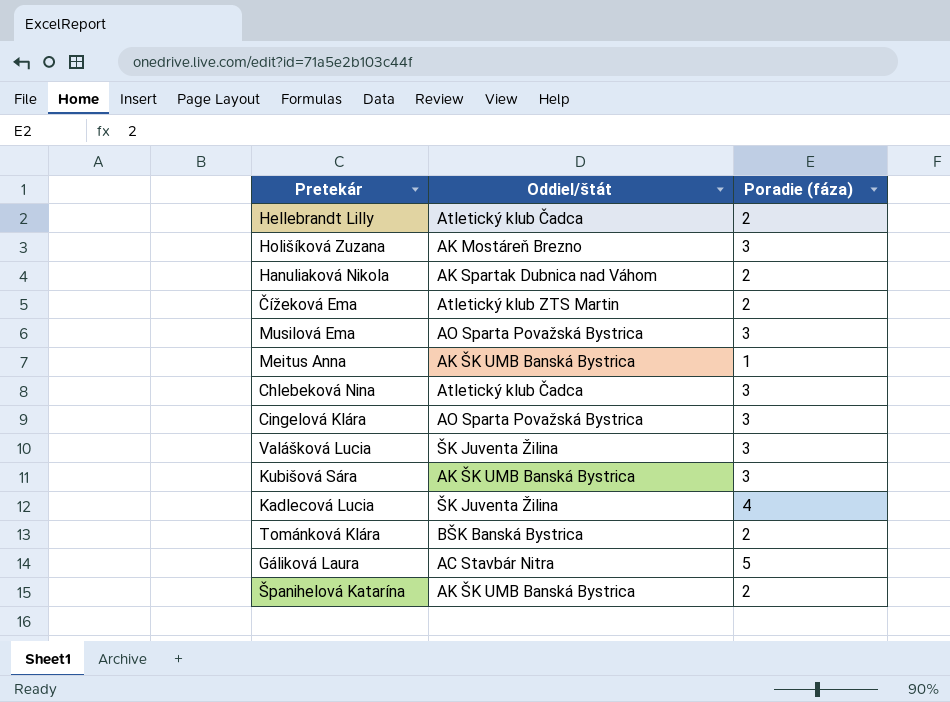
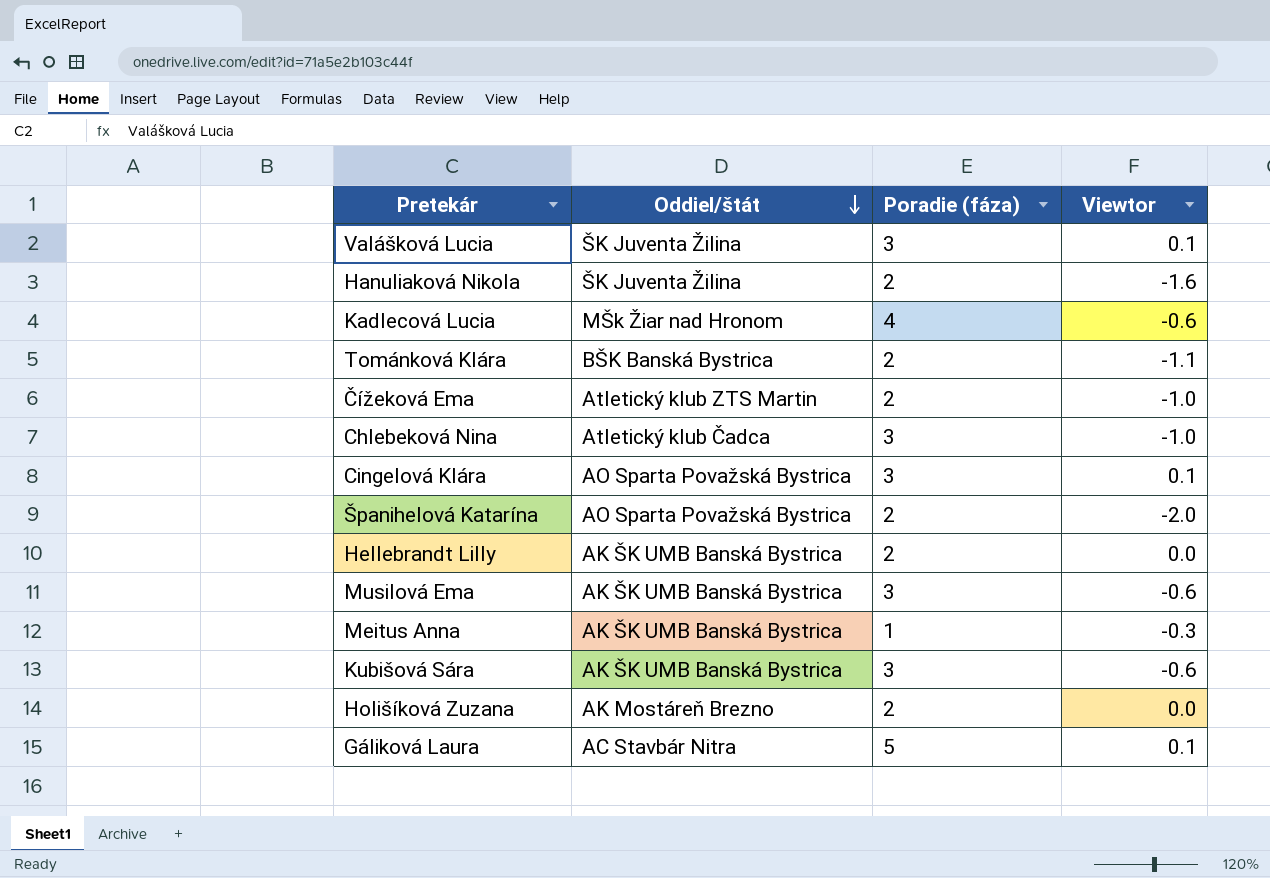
row order: none -> Oddiel/štát descending
column Viewtor | position: none -> 4
Hanuliaková Nikola | Oddiel/štát: AK Spartak Dubnica nad Váhom -> ŠK Juventa Žilina
Kadlecová Lucia | Oddiel/štát: ŠK Juventa Žilina -> MŠk Žiar nad Hronom
Španihelová Katarína | Oddiel/štát: AK ŠK UMB Banská Bystrica -> AO Sparta Považská Bystrica
Hellebrandt Lilly | Oddiel/štát: Atletický klub Čadca -> AK ŠK UMB Banská Bystrica
Musilová Ema | Oddiel/štát: AO Sparta Považská Bystrica -> AK ŠK UMB Banská Bystrica
Holišíková Zuzana | Poradie (fáza): 3 -> 2

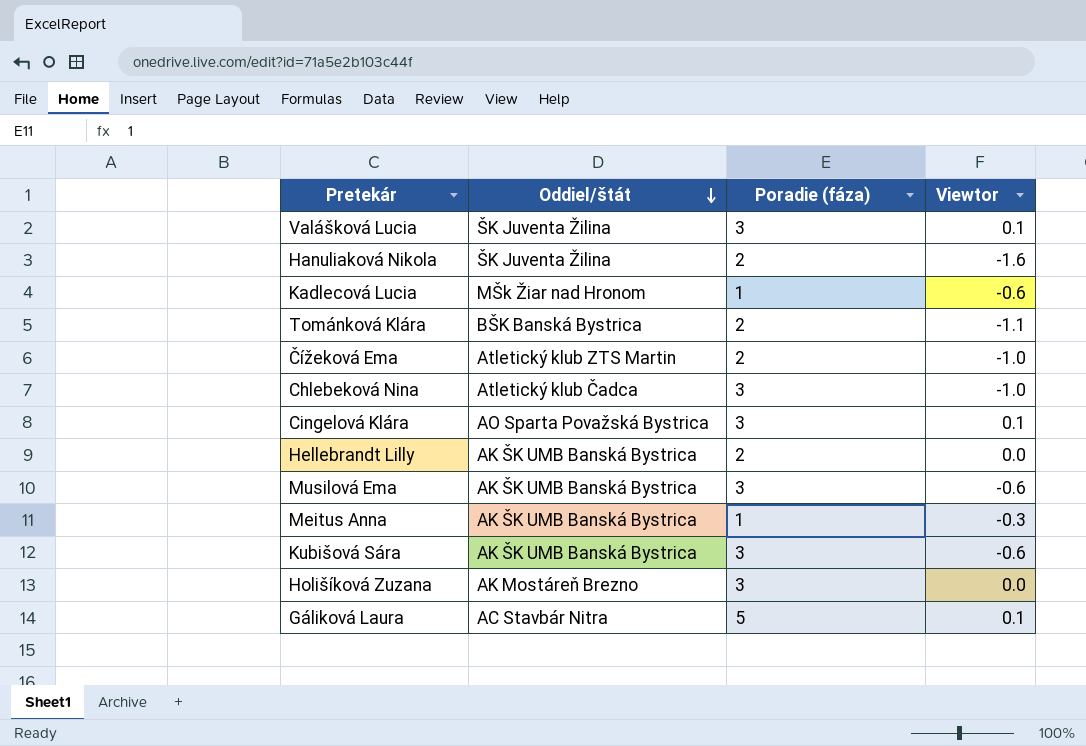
row Španihelová Katarína: AO Sparta Považská Bystrica | 2 | -2.0 -> none
Kadlecová Lucia | Poradie (fáza): 4 -> 1
Holišíková Zuzana | Poradie (fáza): 2 -> 3

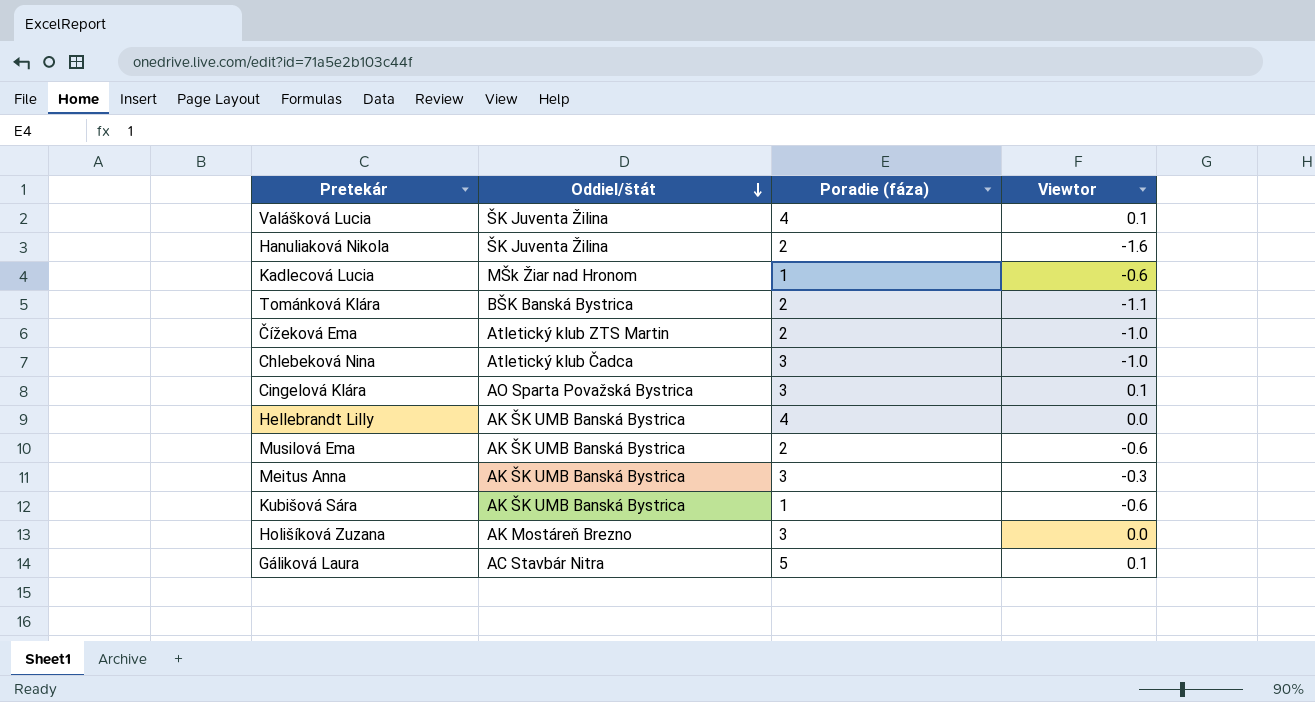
Valášková Lucia | Poradie (fáza): 3 -> 4
Hellebrandt Lilly | Poradie (fáza): 2 -> 4
Musilová Ema | Poradie (fáza): 3 -> 2
Meitus Anna | Poradie (fáza): 1 -> 3
Kubišová Sára | Poradie (fáza): 3 -> 1

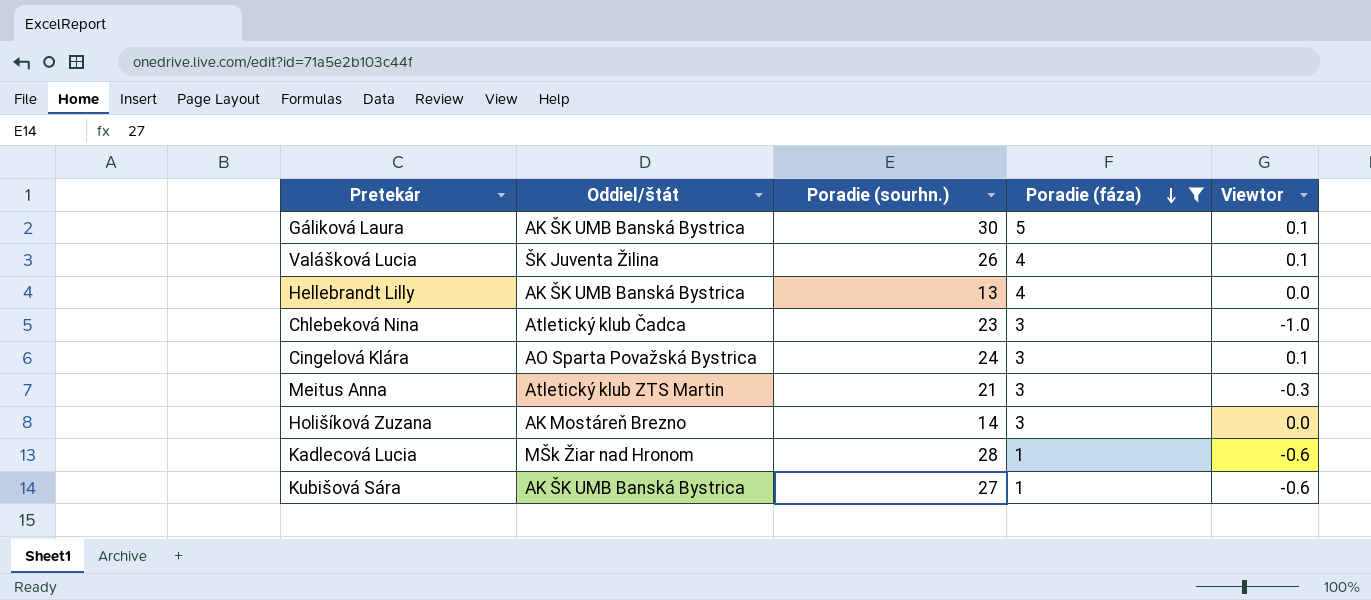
filter: none -> Poradie (fáza) != 2
row order: Oddiel/štát descending -> Poradie (fáza) descending
column Poradie (sourhn.) | position: none -> 3
Gáliková Laura | Oddiel/štát: AC Stavbár Nitra -> AK ŠK UMB Banská Bystrica
Meitus Anna | Oddiel/štát: AK ŠK UMB Banská Bystrica -> Atletický klub ZTS Martin

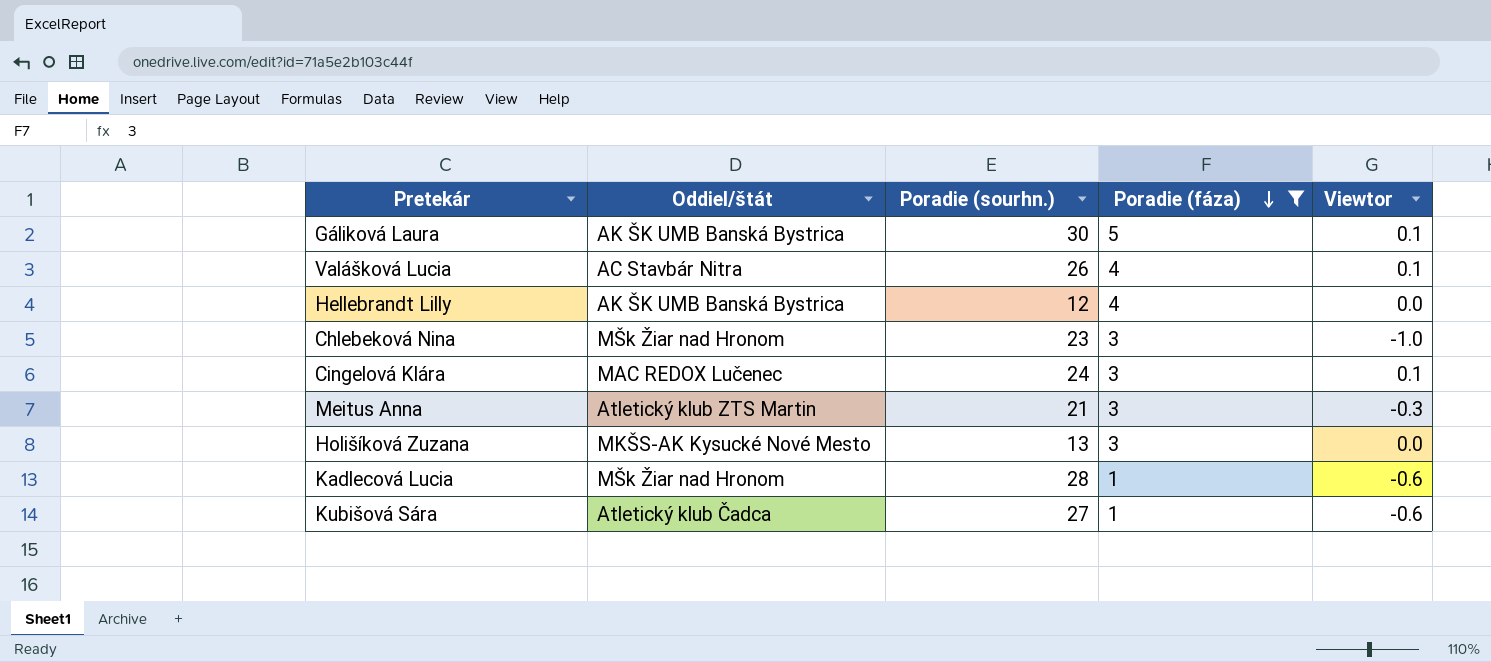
Valášková Lucia | Oddiel/štát: ŠK Juventa Žilina -> AC Stavbár Nitra
Hellebrandt Lilly | Poradie (sourhn.): 13 -> 12
Chlebeková Nina | Oddiel/štát: Atletický klub Čadca -> MŠk Žiar nad Hronom
Cingelová Klára | Oddiel/štát: AO Sparta Považská Bystrica -> MAC REDOX Lučenec
Holišíková Zuzana | Oddiel/štát: AK Mostáreň Brezno -> MKŠS-AK Kysucké Nové Mesto
Holišíková Zuzana | Poradie (sourhn.): 14 -> 13
Kubišová Sára | Oddiel/štát: AK ŠK UMB Banská Bystrica -> Atletický klub Čadca

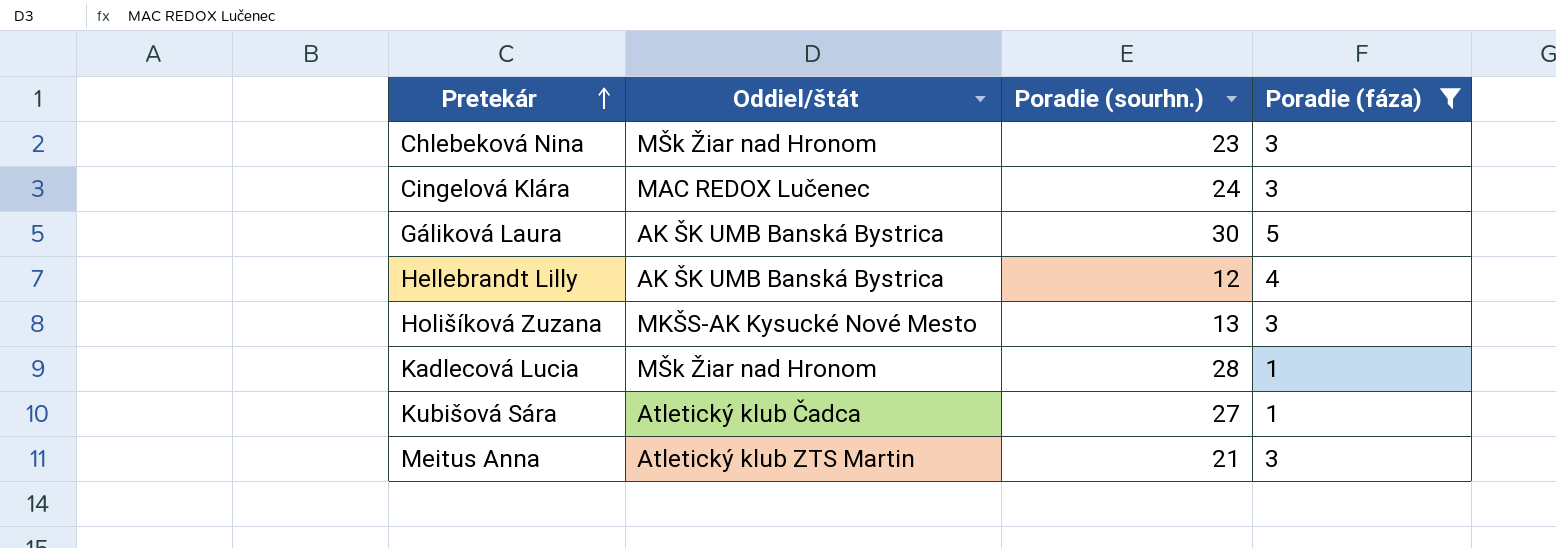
row order: Poradie (fáza) descending -> Pretekár ascending
column Viewtor | position: 5 -> none
row Valášková Lucia: AC Stavbár Nitra | 26 | 4 | 0.1 -> none

